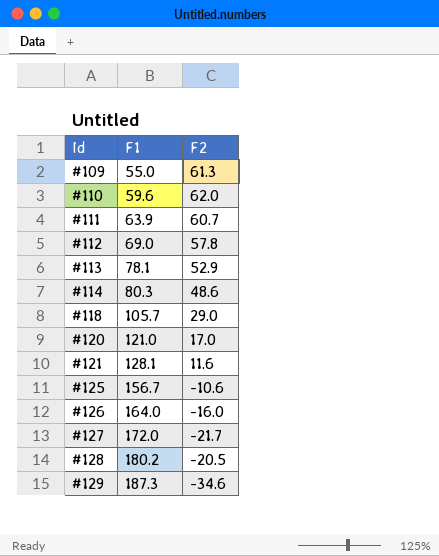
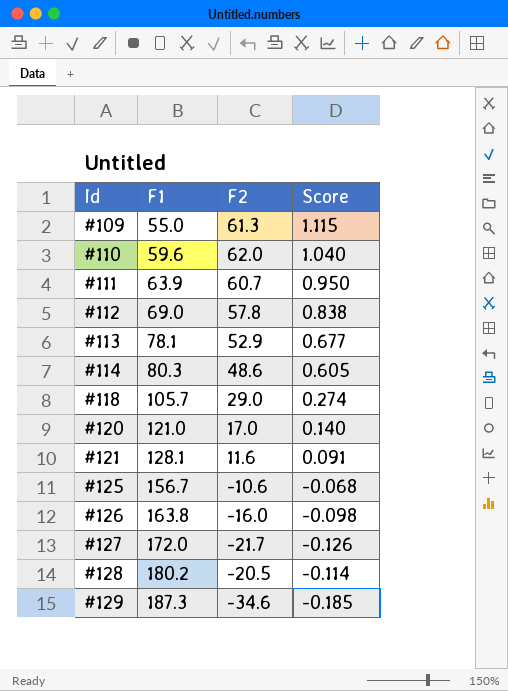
column Score | formula: none -> [F2] / [F1]
#126 | F1: 164.0 -> 163.8

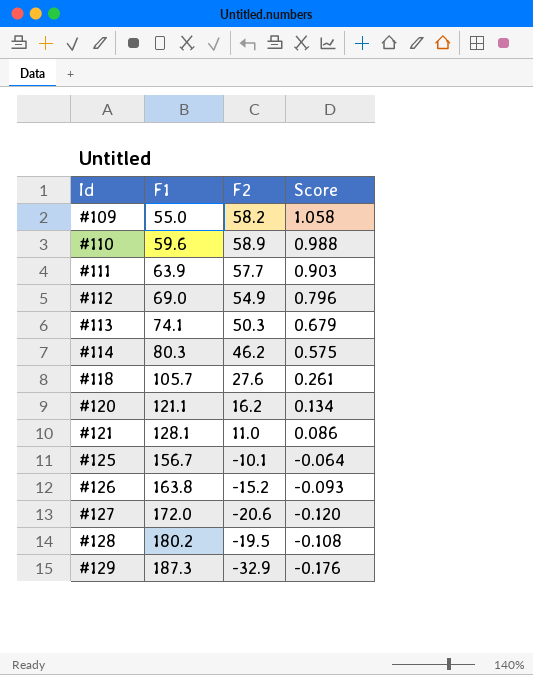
#109 | F2: 61.3 -> 58.2
#109 | Score: 1.115 -> 1.058
#110 | F2: 62.0 -> 58.9
#110 | Score: 1.040 -> 0.988
#111 | F2: 60.7 -> 57.7
#111 | Score: 0.950 -> 0.903
#112 | F2: 57.8 -> 54.9
#112 | Score: 0.838 -> 0.796
#113 | F1: 78.1 -> 74.1
#113 | F2: 52.9 -> 50.3
#113 | Score: 0.677 -> 0.679
#114 | F2: 48.6 -> 46.2
#114 | Score: 0.605 -> 0.575
#118 | F2: 29.0 -> 27.6
#118 | Score: 0.274 -> 0.261
#120 | F1: 121.0 -> 121.1
#120 | F2: 17.0 -> 16.2
#120 | Score: 0.140 -> 0.134
#121 | F2: 11.6 -> 11.0
#121 | Score: 0.091 -> 0.086
#125 | F2: -10.6 -> -10.1
#125 | Score: -0.068 -> -0.064
#126 | F2: -16.0 -> -15.2
#126 | Score: -0.098 -> -0.093
#127 | F2: -21.7 -> -20.6
#127 | Score: -0.126 -> -0.120
#128 | F2: -20.5 -> -19.5
#128 | Score: -0.114 -> -0.108
#129 | F2: -34.6 -> -32.9
#129 | Score: -0.185 -> -0.176

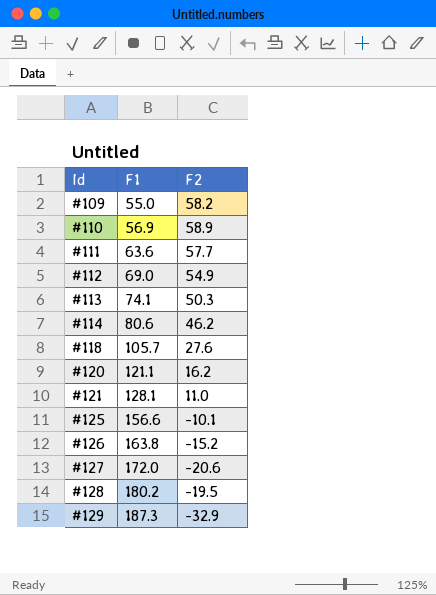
column Score | formula: [F2] / [F1] -> none
#110 | F1: 59.6 -> 56.9
#111 | F1: 63.9 -> 63.6
#114 | F1: 80.3 -> 80.6
#125 | F1: 156.7 -> 156.6

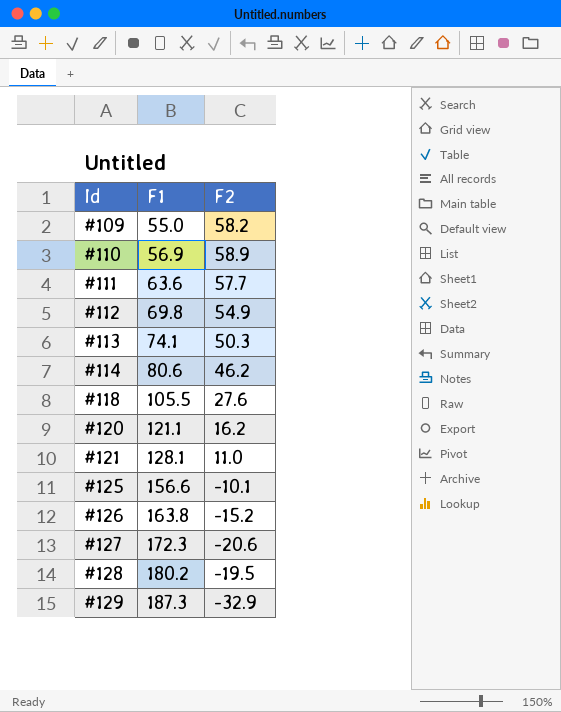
#112 | F1: 69.0 -> 69.8
#118 | F1: 105.7 -> 105.5
#127 | F1: 172.0 -> 172.3

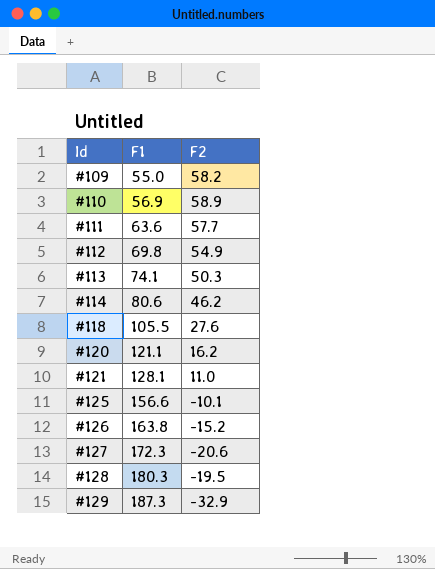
#128 | F1: 180.2 -> 180.3

